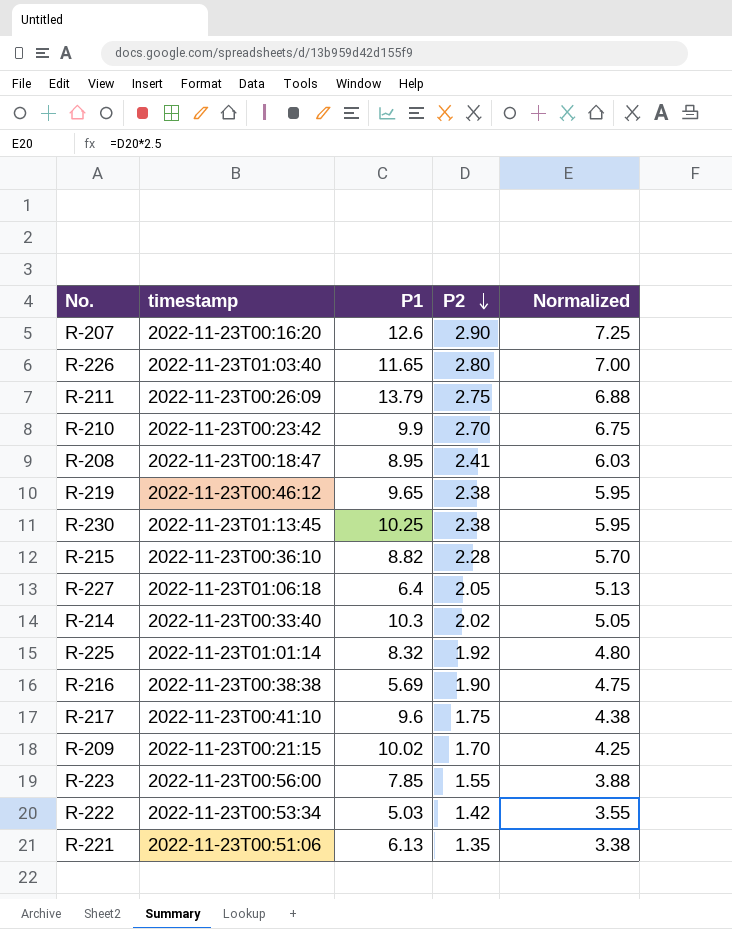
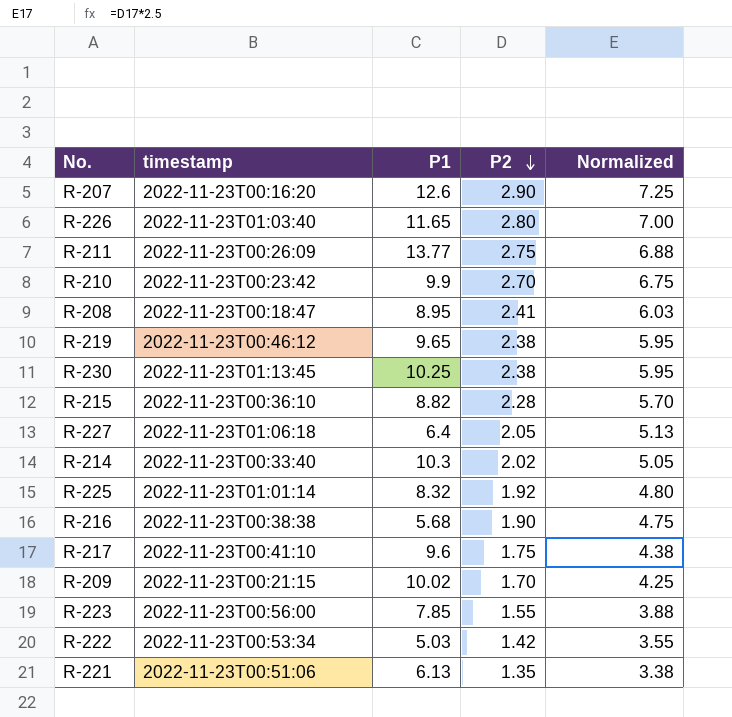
R-211 | P1: 13.79 -> 13.77
R-216 | P1: 5.69 -> 5.68

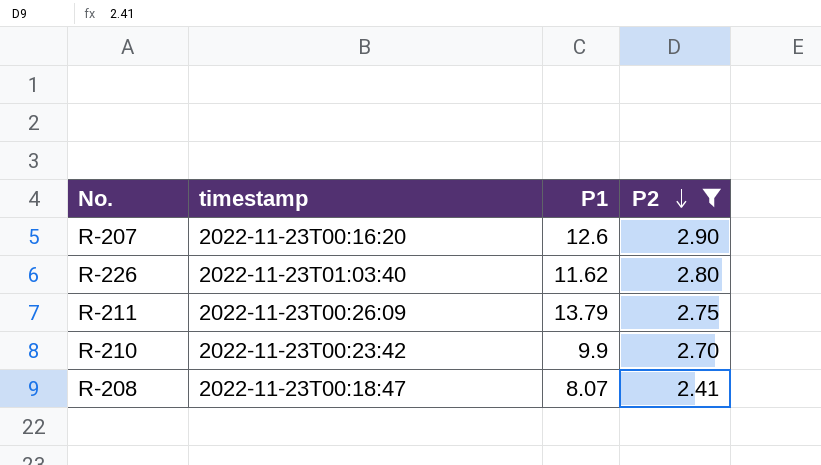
filter: none -> P2 >= 2.41
column Normalized | formula: [P2] * 2.5 -> none
R-226 | P1: 11.65 -> 11.62
R-211 | P1: 13.77 -> 13.79
R-208 | P1: 8.95 -> 8.07

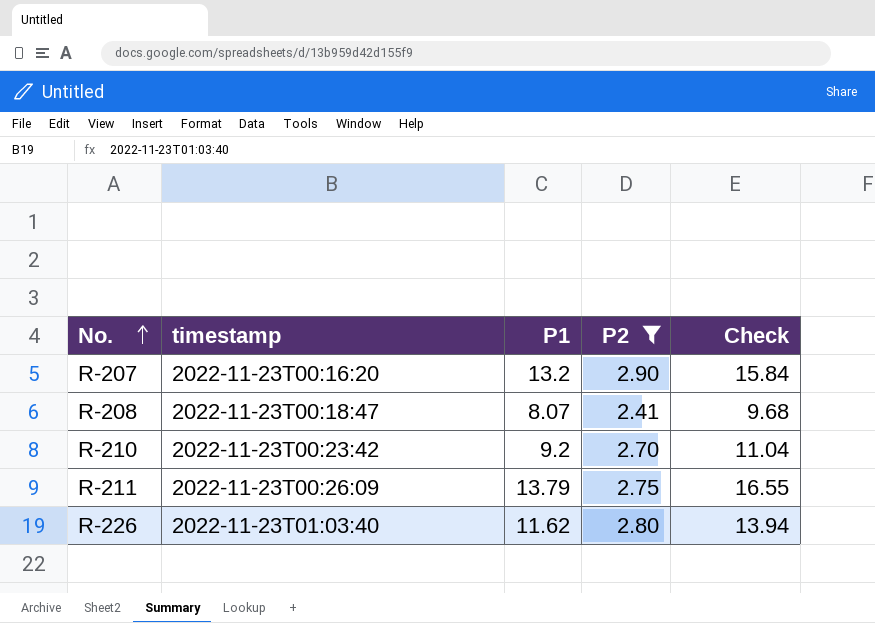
row order: P2 descending -> No. ascending
column Check | formula: none -> [P1] * 1.2
R-207 | P1: 12.6 -> 13.2
R-210 | P1: 9.9 -> 9.2

